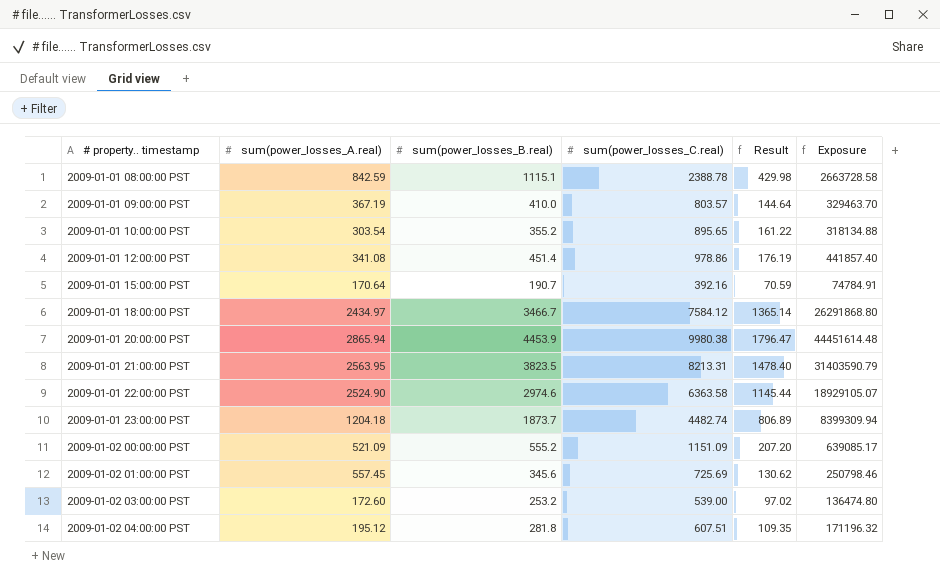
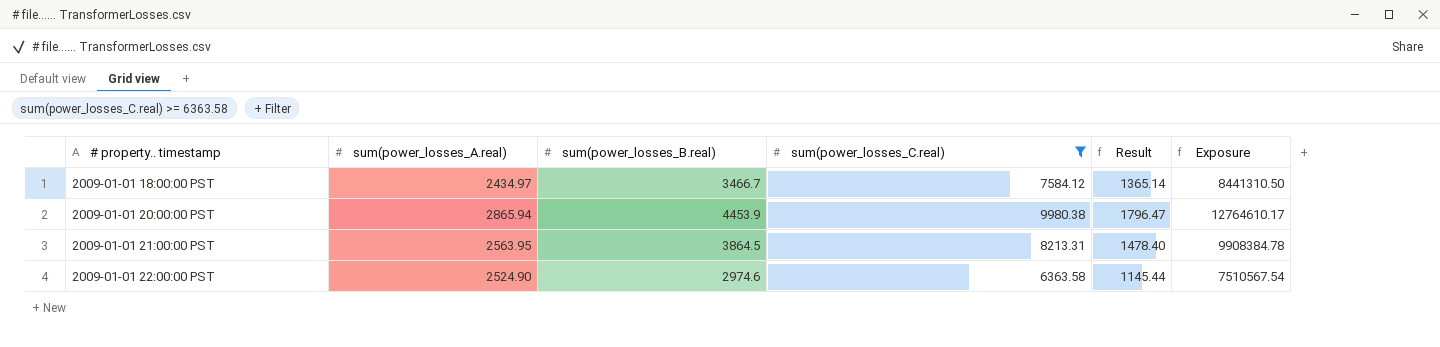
filter: none -> sum(power_losses_C.real) >= 6363.58
column Exposure | formula: [sum(power_losses_B.real)] * [sum(power_losses_C.real)] -> [sum(power_losses_A.real)] * [sum(power_losses_B.real)]
2009-01-01 21:00:00 PST | sum(power_losses_B.real): 3823.5 -> 3864.5

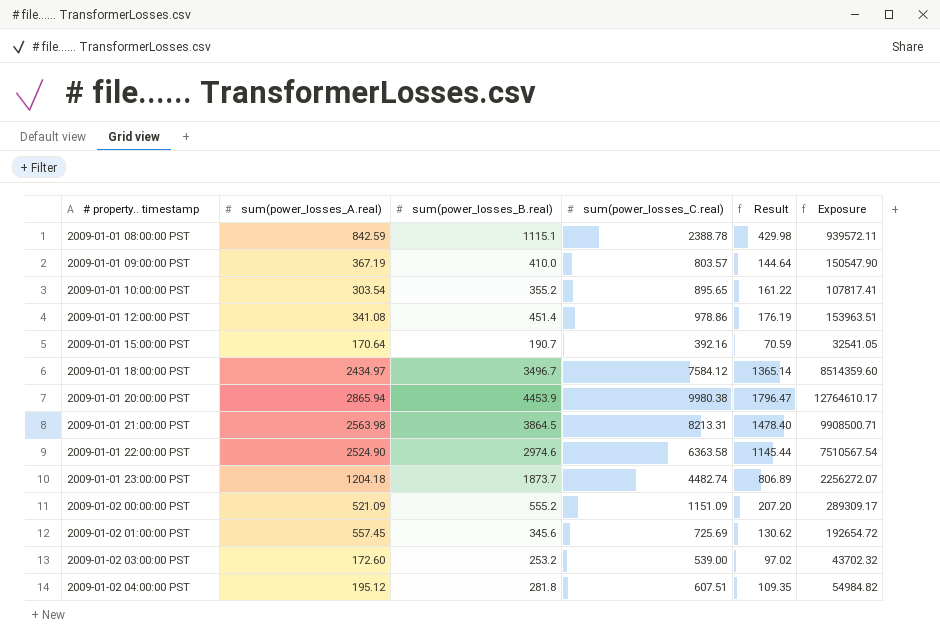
filter: sum(power_losses_C.real) >= 6363.58 -> none
2009-01-01 18:00:00 PST | sum(power_losses_B.real): 3466.7 -> 3496.7
2009-01-01 18:00:00 PST | Exposure: 8441310.50 -> 8514359.60
2009-01-01 21:00:00 PST | sum(power_losses_A.real): 2563.95 -> 2563.98
2009-01-01 21:00:00 PST | Exposure: 9908384.78 -> 9908500.71

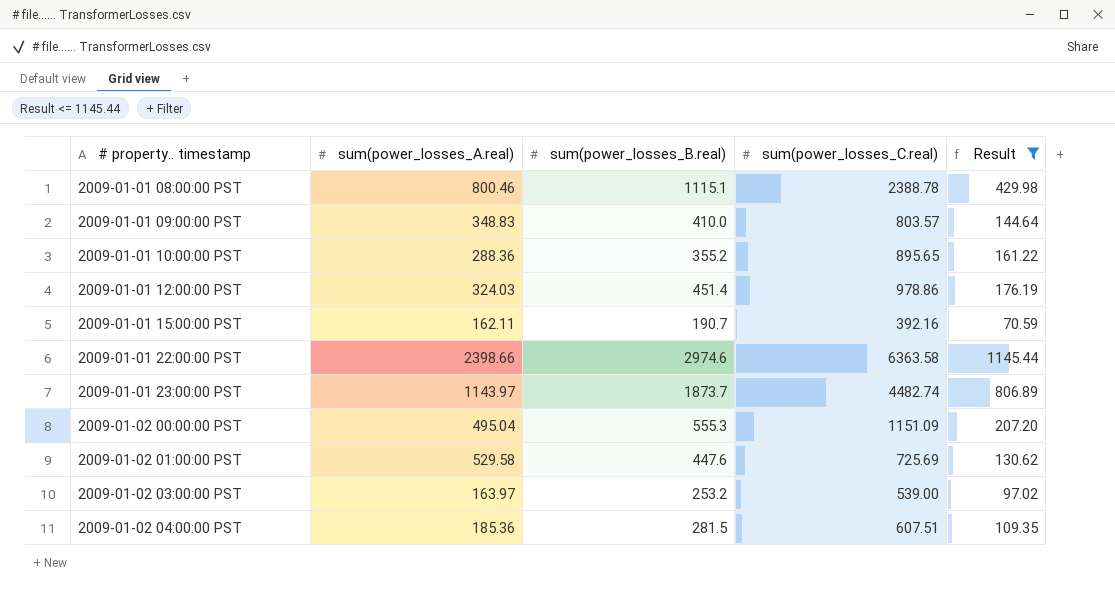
filter: none -> Result <= 1145.44
column Exposure | formula: [sum(power_losses_A.real)] * [sum(power_losses_B.real)] -> none
2009-01-01 08:00:00 PST | sum(power_losses_A.real): 842.59 -> 800.46
2009-01-01 09:00:00 PST | sum(power_losses_A.real): 367.19 -> 348.83
2009-01-01 10:00:00 PST | sum(power_losses_A.real): 303.54 -> 288.36
2009-01-01 12:00:00 PST | sum(power_losses_A.real): 341.08 -> 324.03
2009-01-01 15:00:00 PST | sum(power_losses_A.real): 170.64 -> 162.11
2009-01-01 22:00:00 PST | sum(power_losses_A.real): 2524.90 -> 2398.66
2009-01-01 23:00:00 PST | sum(power_losses_A.real): 1204.18 -> 1143.97
2009-01-02 00:00:00 PST | sum(power_losses_A.real): 521.09 -> 495.04
2009-01-02 00:00:00 PST | sum(power_losses_B.real): 555.2 -> 555.3
2009-01-02 01:00:00 PST | sum(power_losses_A.real): 557.45 -> 529.58
2009-01-02 01:00:00 PST | sum(power_losses_B.real): 345.6 -> 447.6
2009-01-02 03:00:00 PST | sum(power_losses_A.real): 172.60 -> 163.97
2009-01-02 04:00:00 PST | sum(power_losses_A.real): 195.12 -> 185.36
2009-01-02 04:00:00 PST | sum(power_losses_B.real): 281.8 -> 281.5

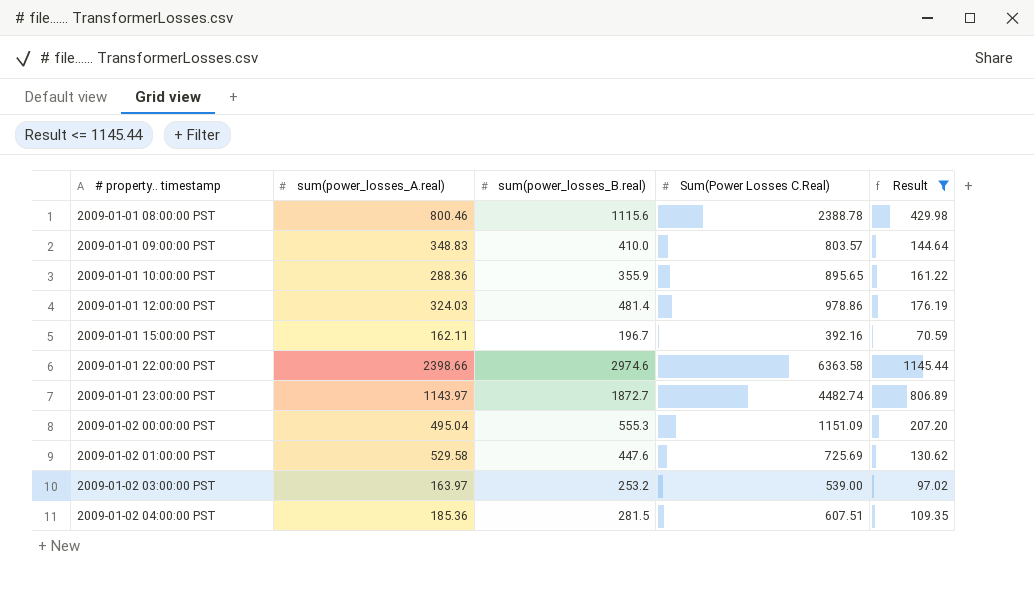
column name: sum(power_losses_C.real) -> Sum(Power Losses C.Real)
2009-01-01 08:00:00 PST | sum(power_losses_B.real): 1115.1 -> 1115.6
2009-01-01 10:00:00 PST | sum(power_losses_B.real): 355.2 -> 355.9
2009-01-01 12:00:00 PST | sum(power_losses_B.real): 451.4 -> 481.4
2009-01-01 15:00:00 PST | sum(power_losses_B.real): 190.7 -> 196.7
2009-01-01 23:00:00 PST | sum(power_losses_B.real): 1873.7 -> 1872.7

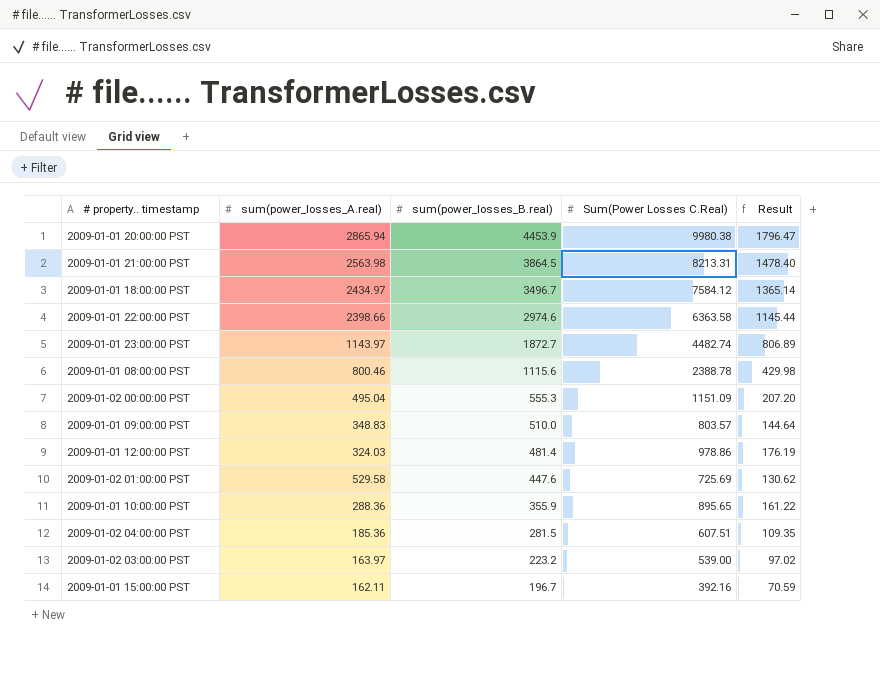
filter: Result <= 1145.44 -> none
row order: # property.. timestamp ascending -> sum(power_losses_B.real) descending
2009-01-01 09:00:00 PST | sum(power_losses_B.real): 410.0 -> 510.0
2009-01-02 03:00:00 PST | sum(power_losses_B.real): 253.2 -> 223.2

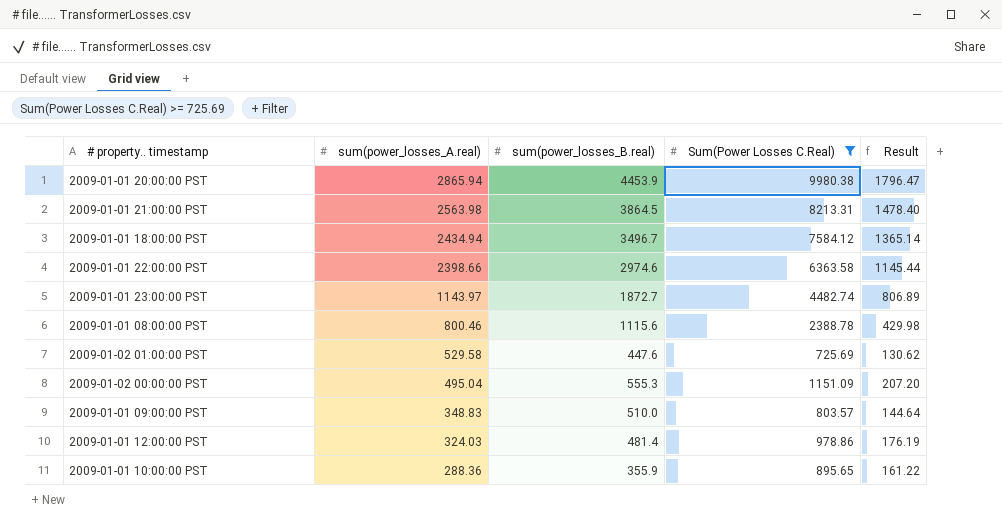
filter: none -> Sum(Power Losses C.Real) >= 725.69
row order: sum(power_losses_B.real) descending -> sum(power_losses_A.real) descending
2009-01-01 18:00:00 PST | sum(power_losses_A.real): 2434.97 -> 2434.94

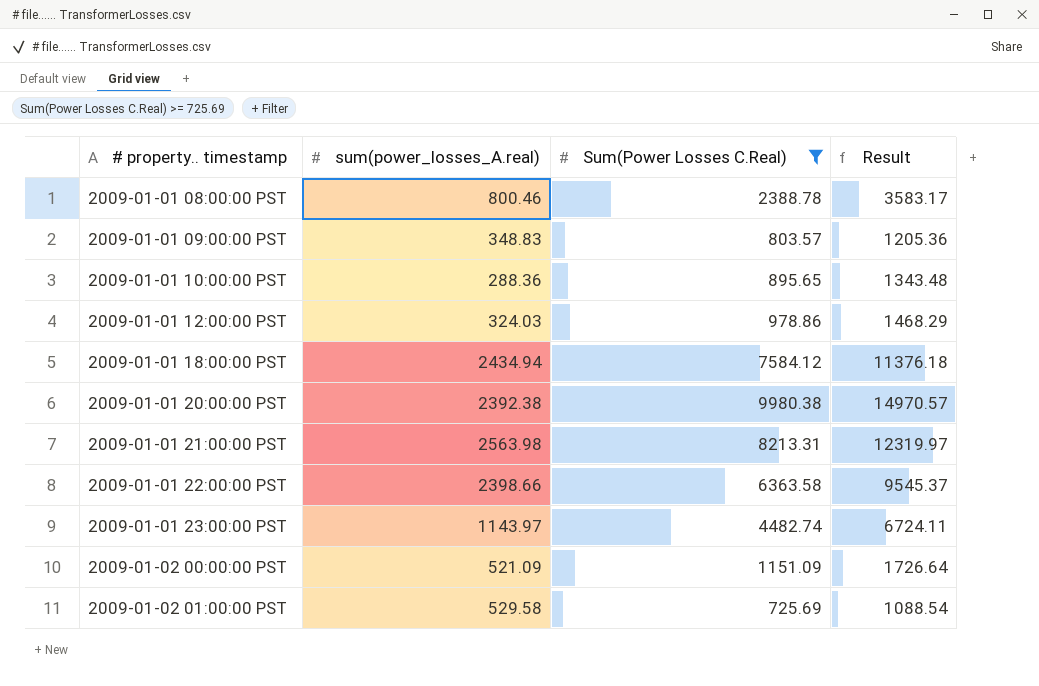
row order: sum(power_losses_A.real) descending -> # property.. timestamp ascending
column sum(power_losses_B.real) | position: 3 -> none
column Result | formula: [Sum(Power Losses C.Real)] * 0.18 -> [Sum(Power Losses C.Real)] * 1.5
2009-01-01 20:00:00 PST | sum(power_losses_A.real): 2865.94 -> 2392.38
2009-01-02 00:00:00 PST | sum(power_losses_A.real): 495.04 -> 521.09

